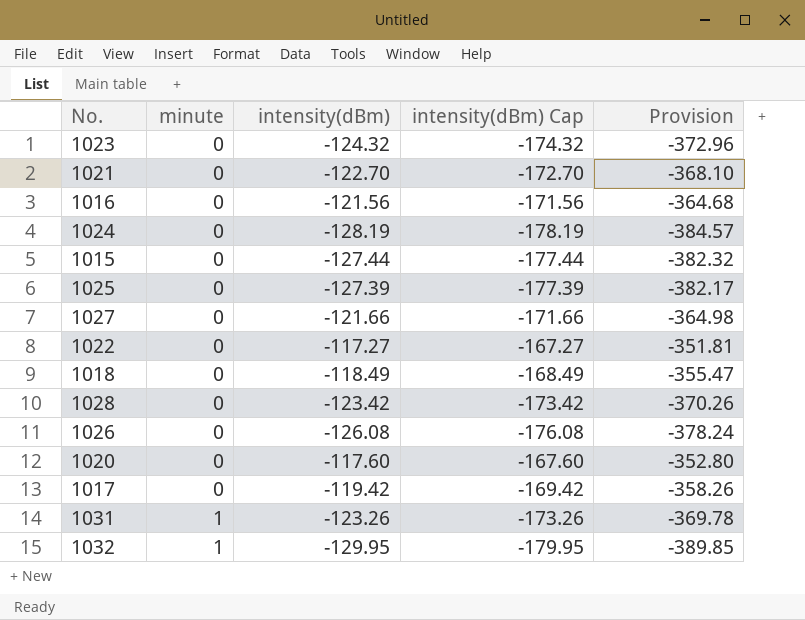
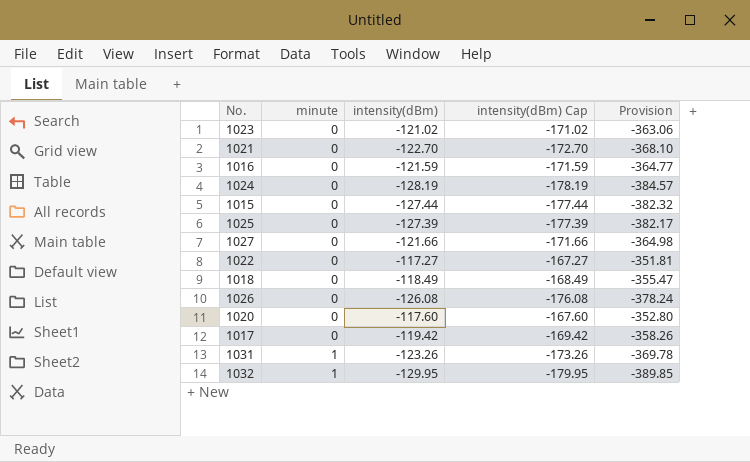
row 1028: 0 | -123.42 | -173.42 | -370.26 -> none
1023 | intensity(dBm): -124.32 -> -121.02
1023 | intensity(dBm) Cap: -174.32 -> -171.02
1023 | Provision: -372.96 -> -363.06
1016 | intensity(dBm): -121.56 -> -121.59
1016 | intensity(dBm) Cap: -171.56 -> -171.59
1016 | Provision: -364.68 -> -364.77

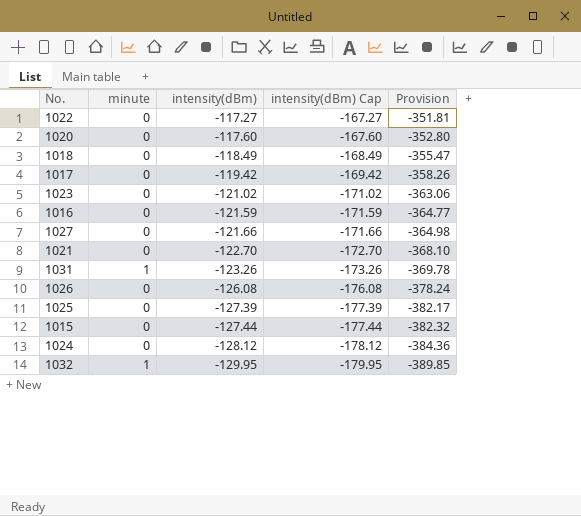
row order: minute ascending -> intensity(dBm) descending
1024 | intensity(dBm): -128.19 -> -128.12
1024 | intensity(dBm) Cap: -178.19 -> -178.12
1024 | Provision: -384.57 -> -384.36

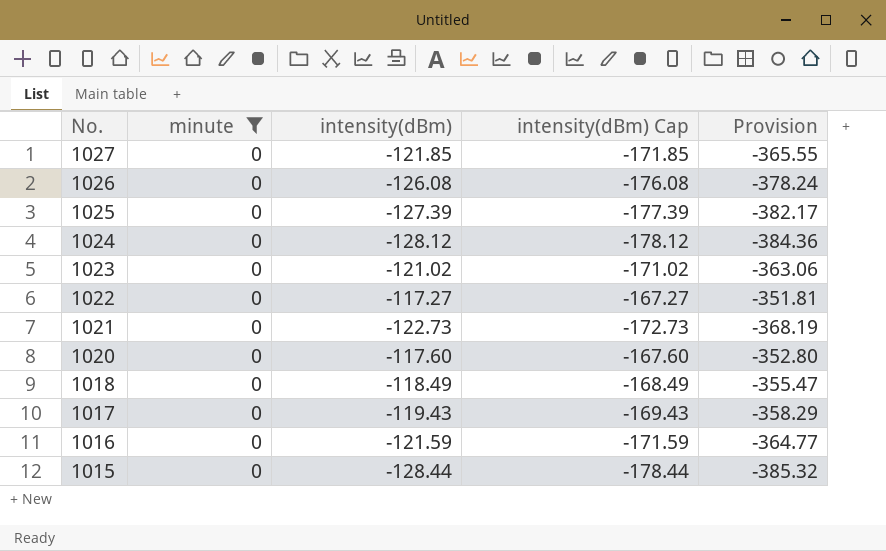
filter: none -> minute = 0
row order: intensity(dBm) descending -> No. descending
1027 | intensity(dBm): -121.66 -> -121.85
1027 | intensity(dBm) Cap: -171.66 -> -171.85
1027 | Provision: -364.98 -> -365.55
1021 | intensity(dBm): -122.70 -> -122.73
1021 | intensity(dBm) Cap: -172.70 -> -172.73
1021 | Provision: -368.10 -> -368.19
1017 | intensity(dBm): -119.42 -> -119.43
1017 | intensity(dBm) Cap: -169.42 -> -169.43
1017 | Provision: -358.26 -> -358.29
1015 | intensity(dBm): -127.44 -> -128.44
1015 | intensity(dBm) Cap: -177.44 -> -178.44
1015 | Provision: -382.32 -> -385.32

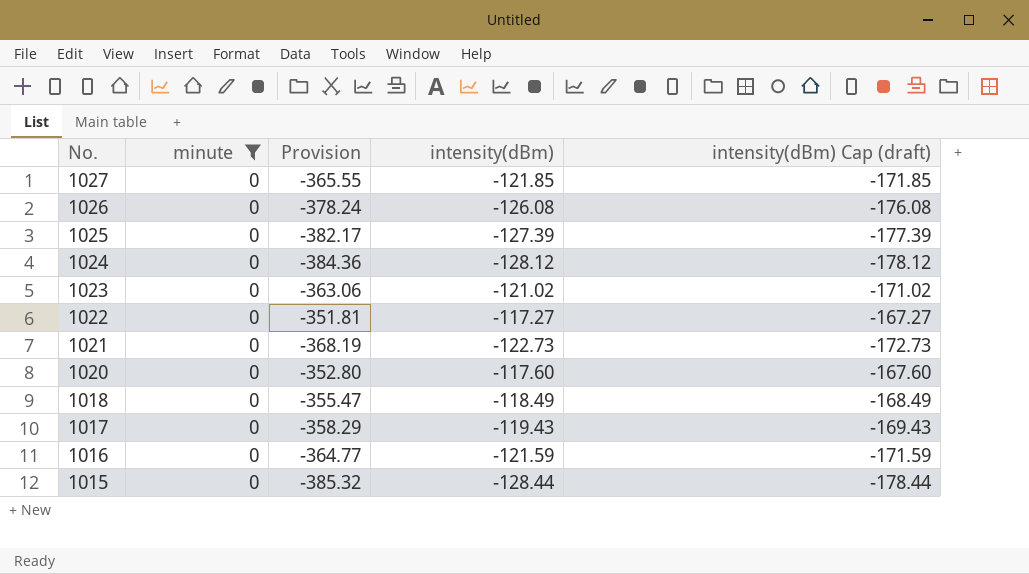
column Provision | position: 5 -> 3
column name: intensity(dBm) Cap -> intensity(dBm) Cap (draft)

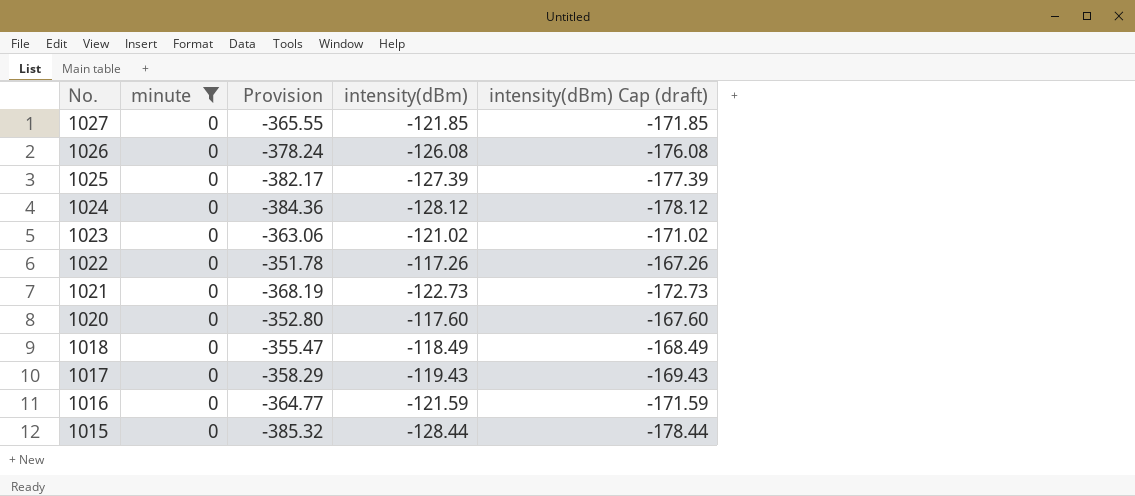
1022 | Provision: -351.81 -> -351.78
1022 | intensity(dBm): -117.27 -> -117.26
1022 | intensity(dBm) Cap (draft): -167.27 -> -167.26

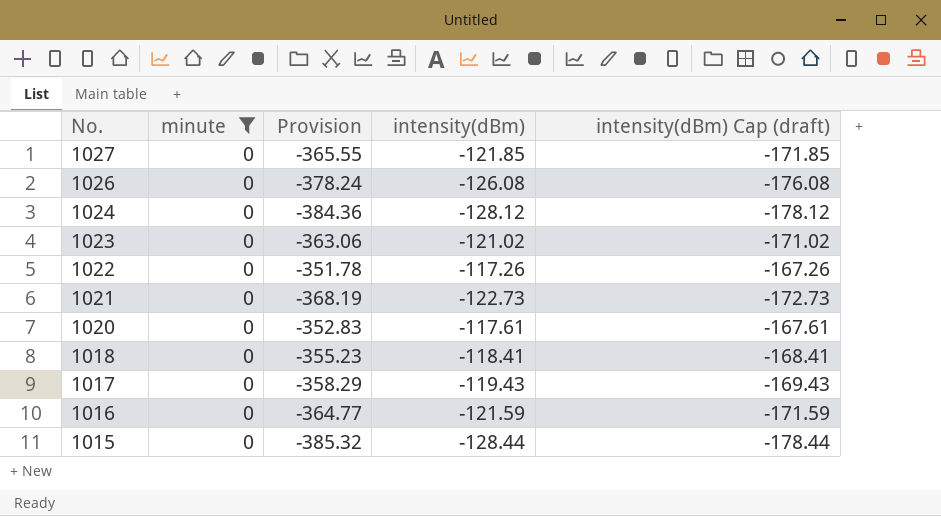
row 1025: 0 | -382.17 | -127.39 | -177.39 -> none
1020 | Provision: -352.80 -> -352.83
1020 | intensity(dBm): -117.60 -> -117.61
1020 | intensity(dBm) Cap (draft): -167.60 -> -167.61
1018 | Provision: -355.47 -> -355.23
1018 | intensity(dBm): -118.49 -> -118.41
1018 | intensity(dBm) Cap (draft): -168.49 -> -168.41

